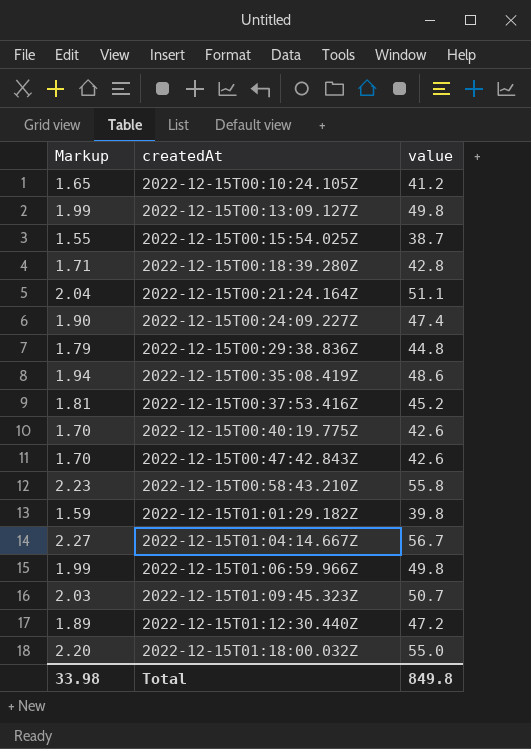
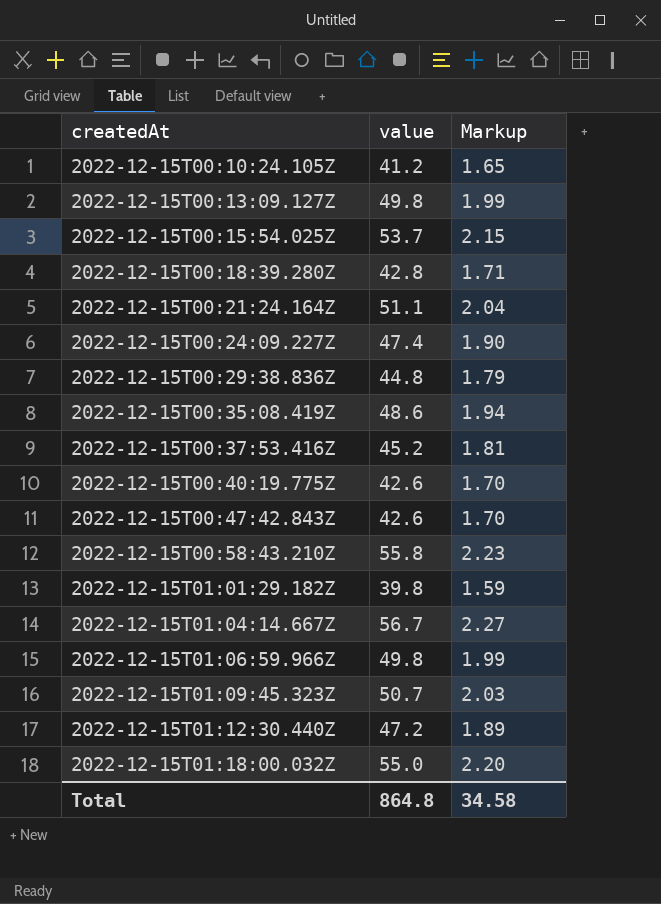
column Markup | position: 1 -> 3
2022-12-15T00:15:54.025Z | value: 38.7 -> 53.7
2022-12-15T00:15:54.025Z | Markup: 1.55 -> 2.15
Total | value: 849.8 -> 864.8
Total | Markup: 33.98 -> 34.58

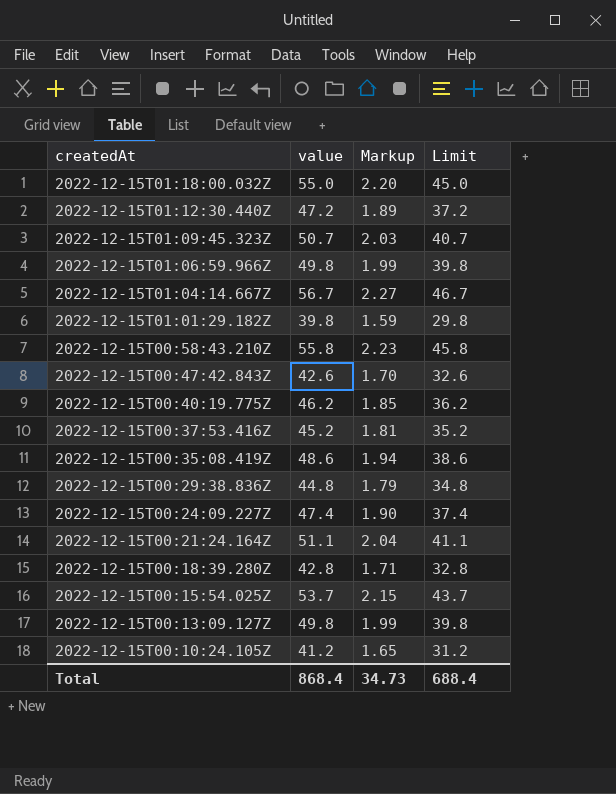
row order: createdAt ascending -> createdAt descending
column Limit | formula: none -> [value] - 10
2022-12-15T00:40:19.775Z | value: 42.6 -> 46.2
2022-12-15T00:40:19.775Z | Markup: 1.70 -> 1.85
Total | value: 864.8 -> 868.4
Total | Markup: 34.58 -> 34.73

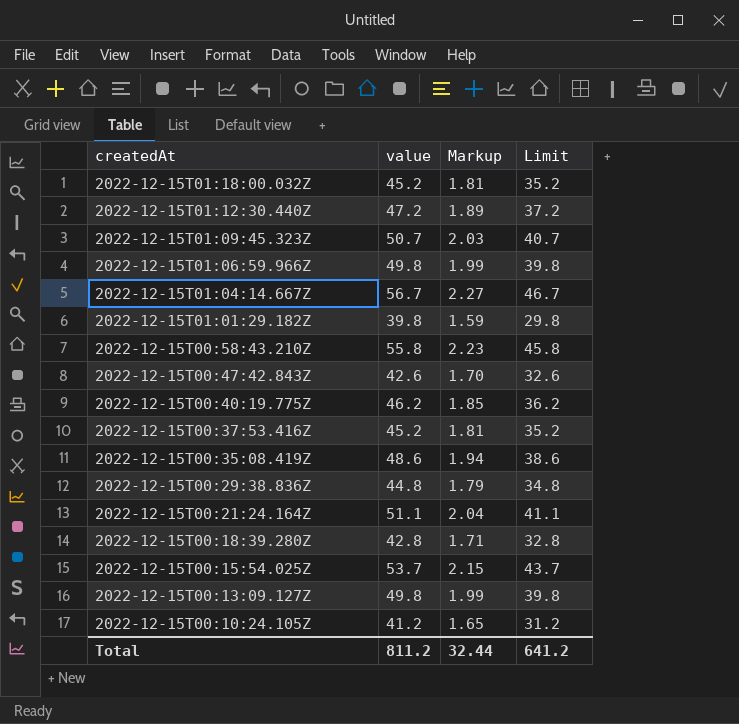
row 2022-12-15T00:24:09.227Z: 47.4 | 1.90 | 37.4 -> none
2022-12-15T01:18:00.032Z | value: 55.0 -> 45.2
2022-12-15T01:18:00.032Z | Markup: 2.20 -> 1.81
2022-12-15T01:18:00.032Z | Limit: 45.0 -> 35.2
Total | value: 868.4 -> 811.2
Total | Markup: 34.73 -> 32.44
Total | Limit: 688.4 -> 641.2

